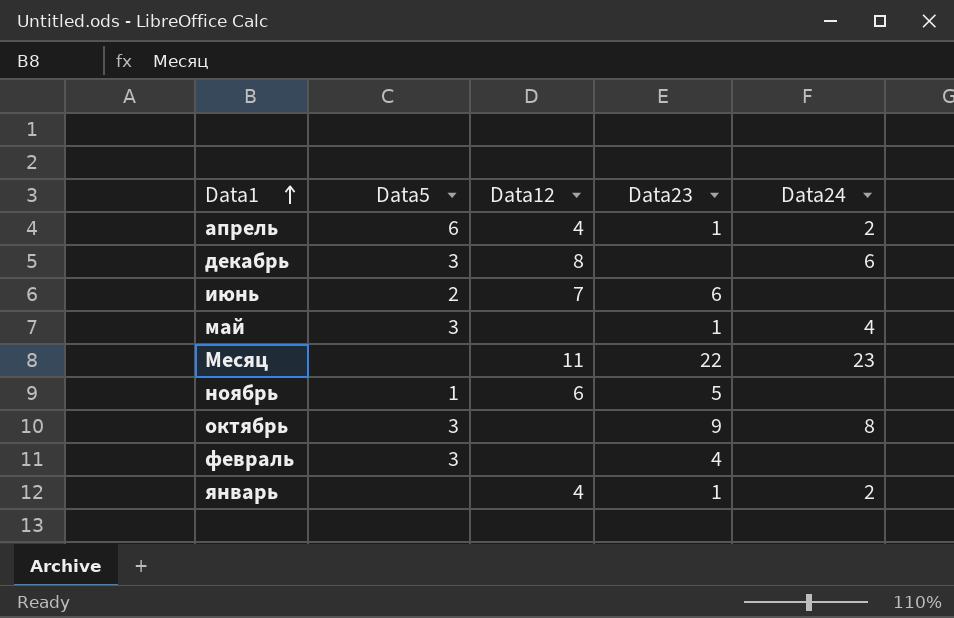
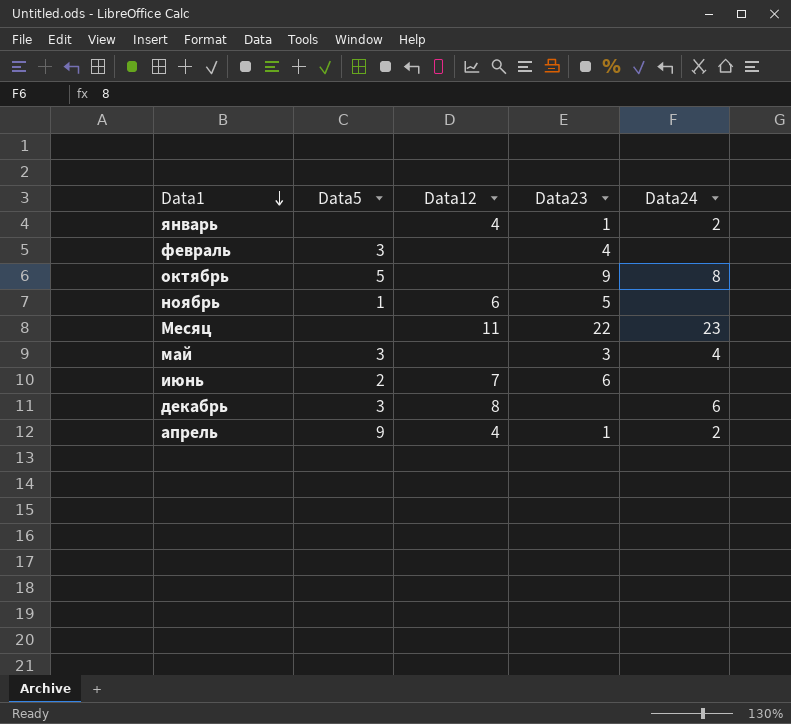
row order: Data1 ascending -> Data1 descending
октябрь | Data5: 3 -> 5
май | Data23: 1 -> 3
апрель | Data5: 6 -> 9

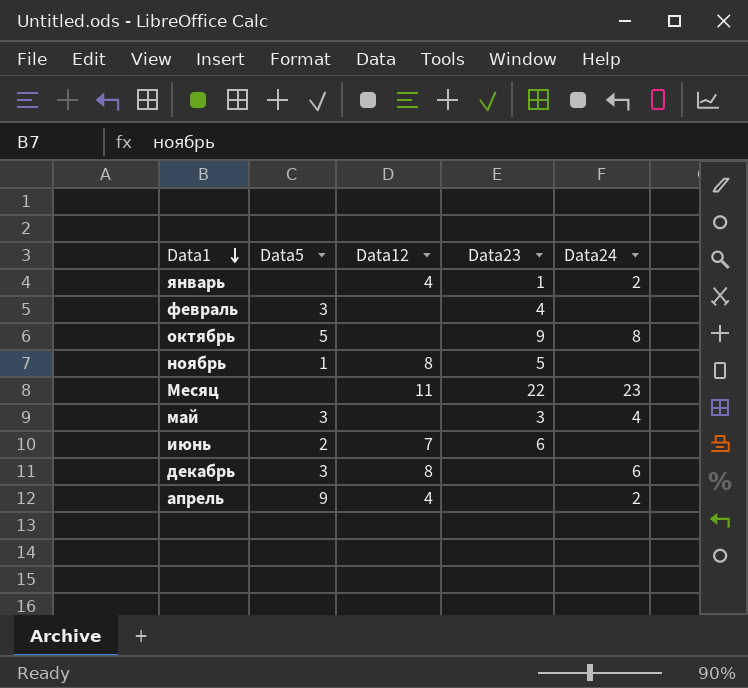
ноябрь | Data12: 6 -> 8
апрель | Data23: 1 -> none

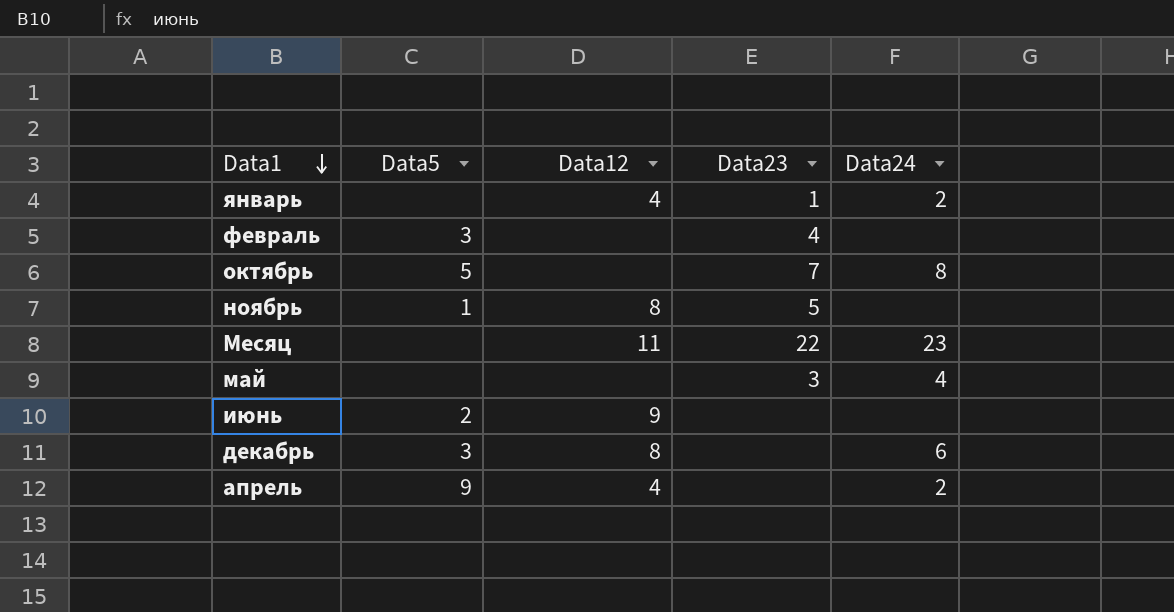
октябрь | Data23: 9 -> 7
май | Data5: 3 -> none
июнь | Data12: 7 -> 9
июнь | Data23: 6 -> none

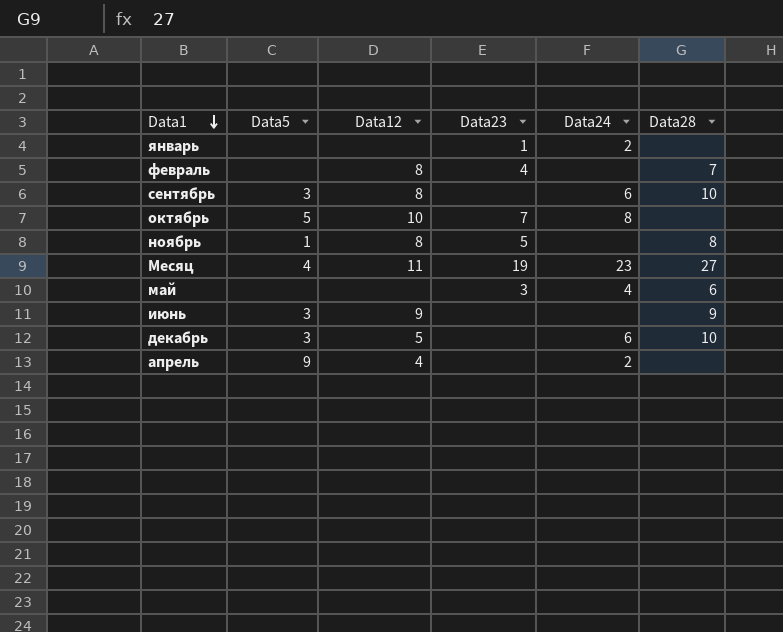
column Data28 | position: none -> 6
январь | Data12: 4 -> none
февраль | Data5: 3 -> none
февраль | Data12: none -> 8
row сентябрь: none -> 3 | 8 | none | 6 | 10
октябрь | Data12: none -> 10
Месяц | Data5: none -> 4
Месяц | Data23: 22 -> 19
июнь | Data5: 2 -> 3
декабрь | Data12: 8 -> 5

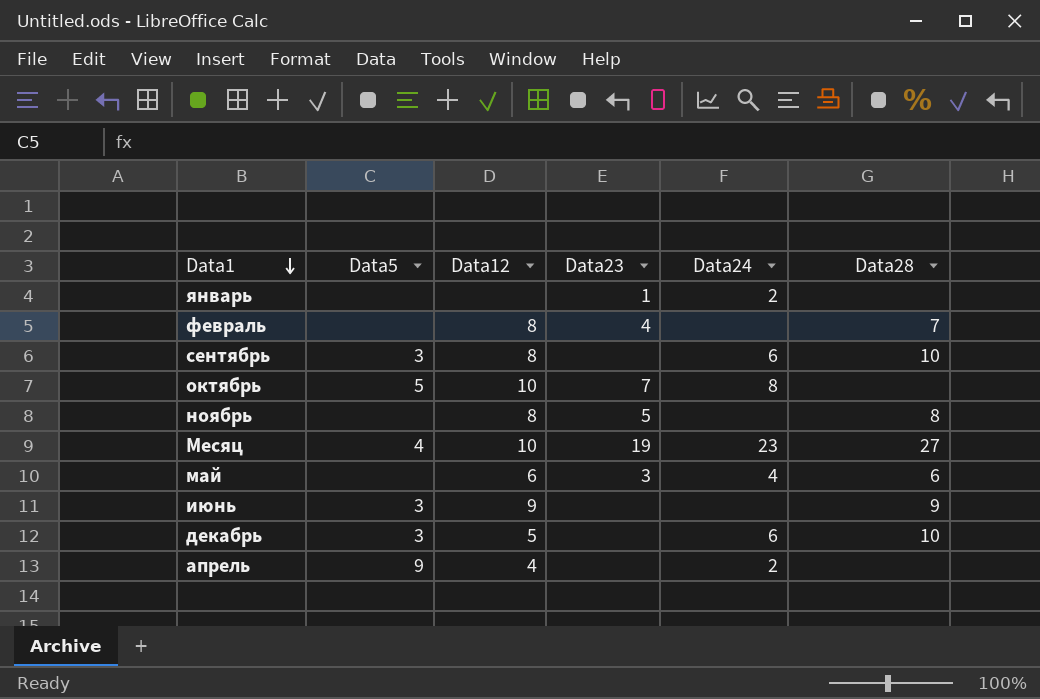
ноябрь | Data5: 1 -> none
Месяц | Data12: 11 -> 10
май | Data12: none -> 6

